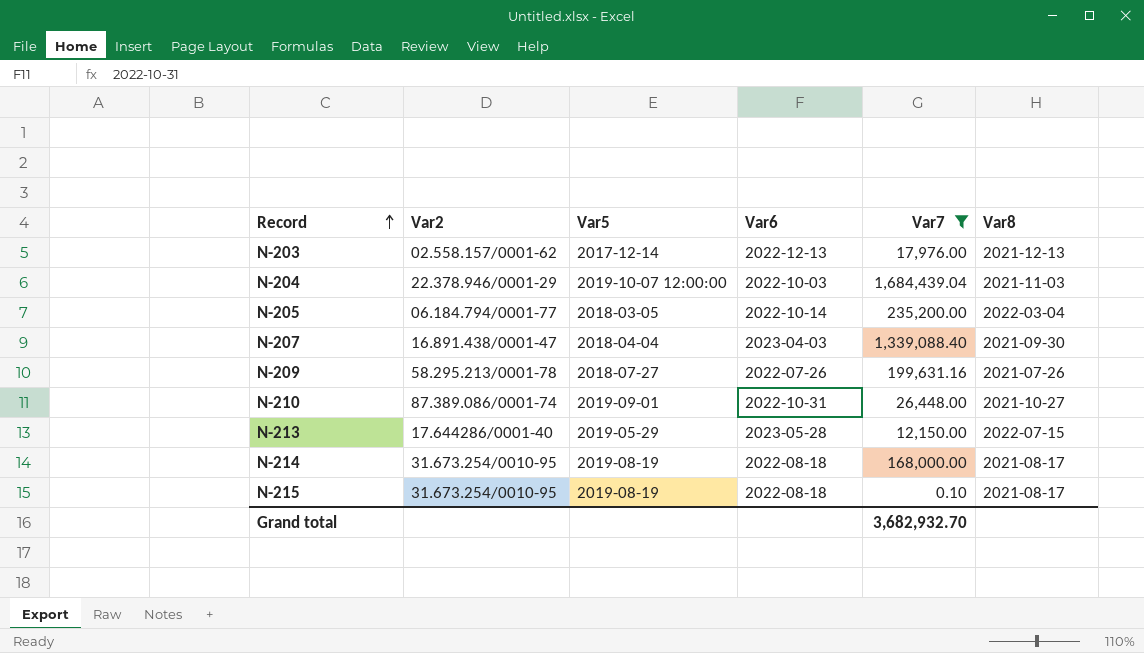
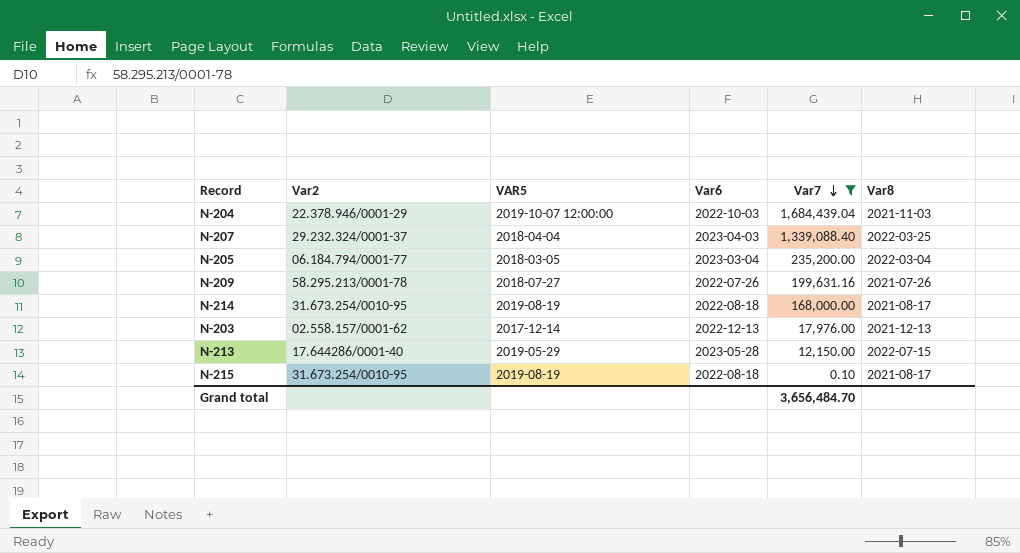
row order: Record ascending -> Var7 descending
column name: Var5 -> VAR5
row N-210: 87.389.086/0001-74 | 2019-09-01 | 2022-10-31 | 26,448.00 | 2021-10-27 -> none
N-207 | Var2: 16.891.438/0001-47 -> 29.232.324/0001-37
N-207 | Var8: 2021-09-30 -> 2022-03-25
N-205 | Var6: 2022-10-14 -> 2023-03-04
Grand total | Var7: 3,682,932.70 -> 3,656,484.70

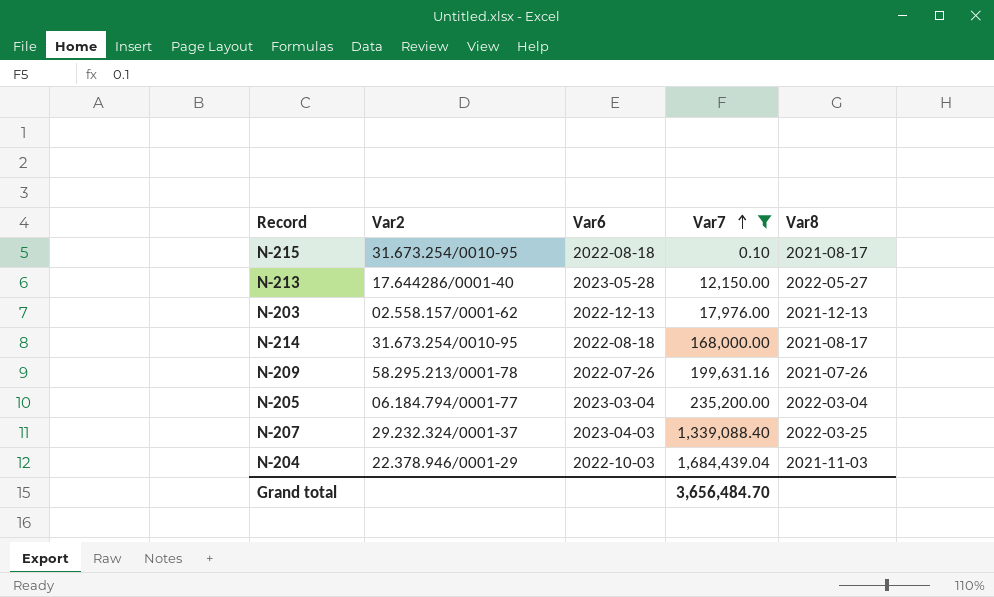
row order: Var7 descending -> Var7 ascending
column VAR5 | position: 3 -> none
N-213 | Var8: 2022-07-15 -> 2022-05-27

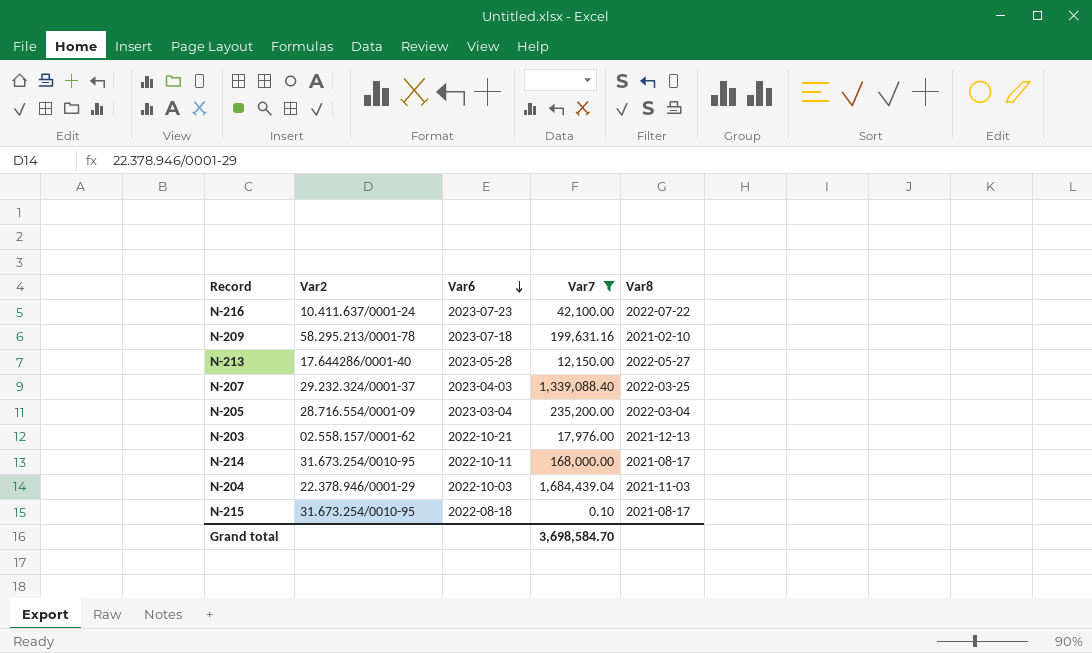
row order: Var7 ascending -> Var6 descending
row N-216: none -> 10.411.637/0001-24 | 2023-07-23 | 42,100.00 | 2022-07-22
N-209 | Var6: 2022-07-26 -> 2023-07-18
N-209 | Var8: 2021-07-26 -> 2021-02-10
N-205 | Var2: 06.184.794/0001-77 -> 28.716.554/0001-09
N-203 | Var6: 2022-12-13 -> 2022-10-21
N-214 | Var6: 2022-08-18 -> 2022-10-11
Grand total | Var7: 3,656,484.70 -> 3,698,584.70

